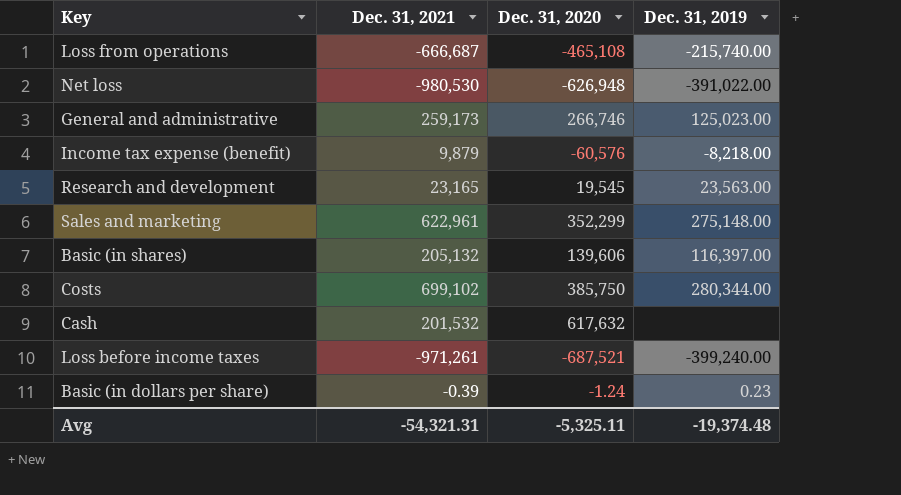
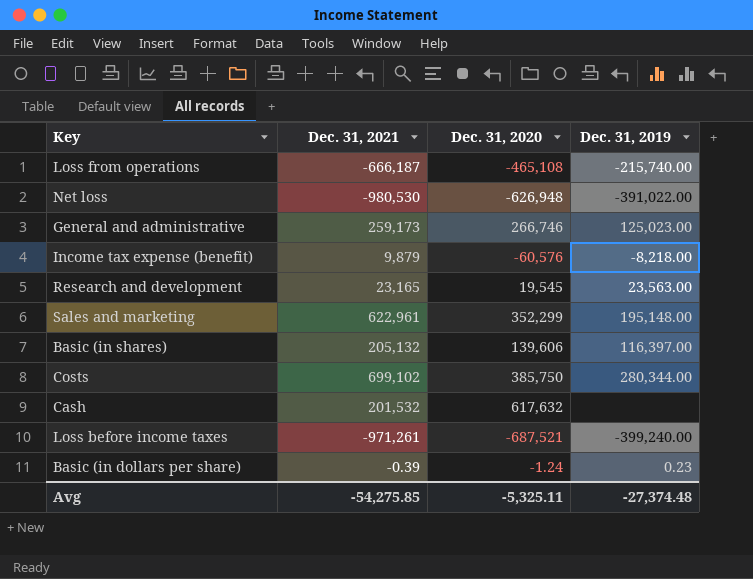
Loss from operations | Dec. 31, 2021: -666,687 -> -666,187
Sales and marketing | Dec. 31, 2019: 275,148.00 -> 195,148.00
Avg | Dec. 31, 2021: -54,321.31 -> -54,275.85
Avg | Dec. 31, 2019: -19,374.48 -> -27,374.48

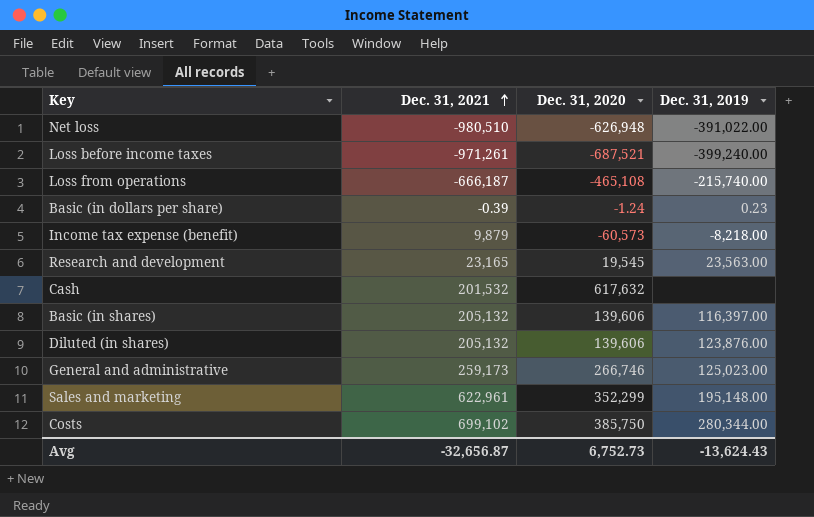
row order: none -> Dec. 31, 2021 ascending
Net loss | Dec. 31, 2021: -980,530 -> -980,510
Income tax expense (benefit) | Dec. 31, 2020: -60,576 -> -60,573
row Diluted (in shares): none -> 205,132 | 139,606 | 123,876.00
Avg | Dec. 31, 2021: -54,275.85 -> -32,656.87
Avg | Dec. 31, 2020: -5,325.11 -> 6,752.73
Avg | Dec. 31, 2019: -27,374.48 -> -13,624.43

